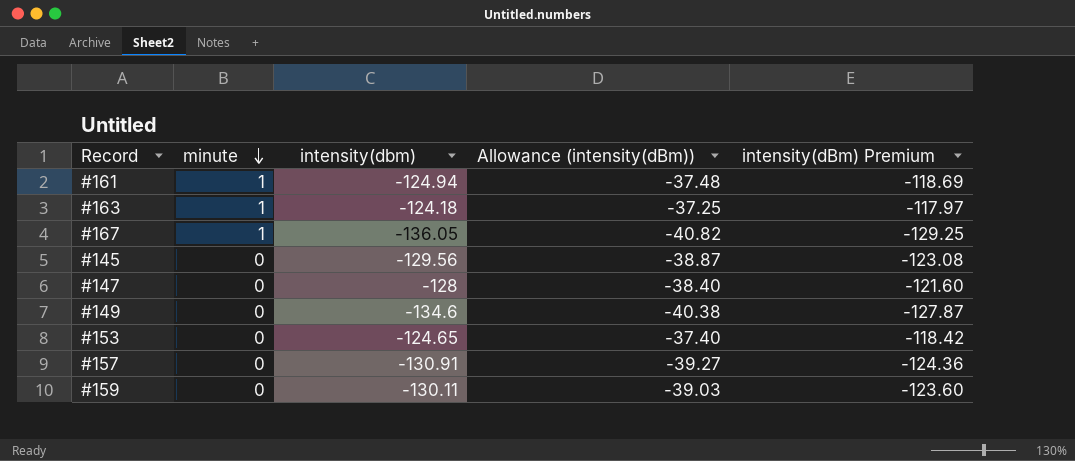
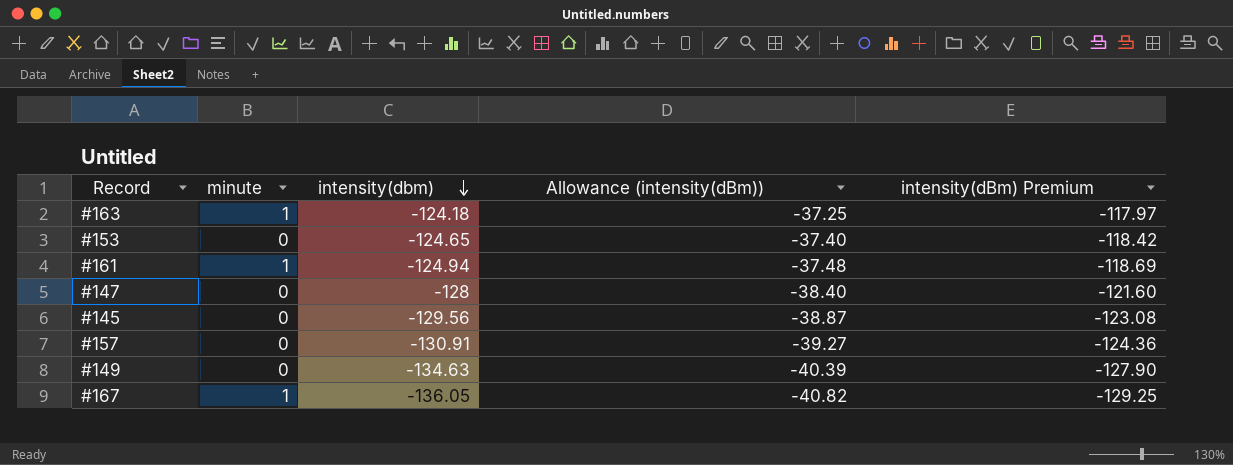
row order: minute descending -> intensity(dbm) descending
row #159: 0 | -130.11 | -39.03 | -123.60 -> none
#149 | intensity(dbm): -134.6 -> -134.63
#149 | Allowance (intensity(dBm)): -40.38 -> -40.39
#149 | intensity(dBm) Premium: -127.87 -> -127.90

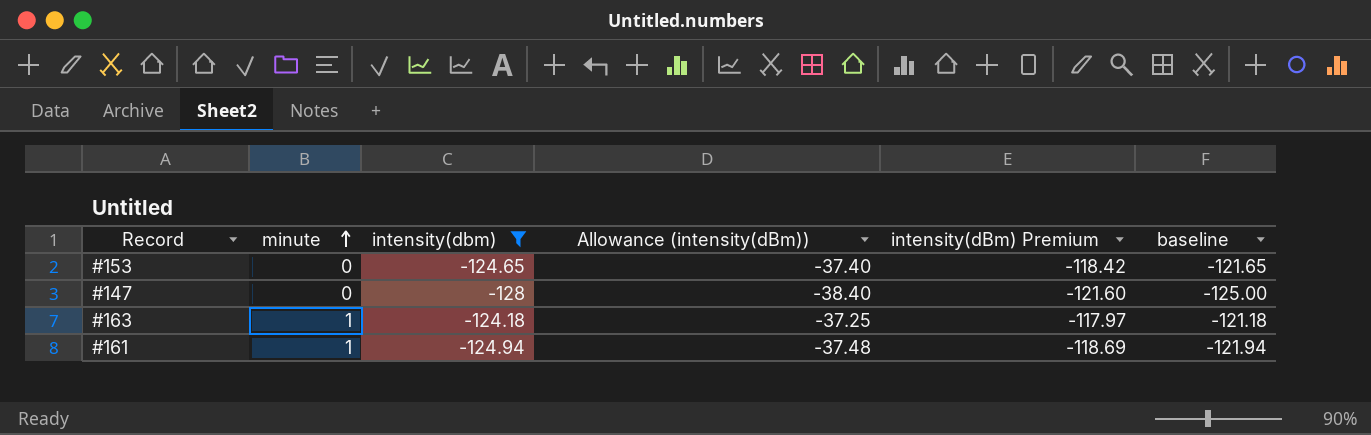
filter: none -> intensity(dbm) >= -128
row order: intensity(dbm) descending -> minute ascending
column baseline | formula: none -> [intensity(dbm)] + 3

